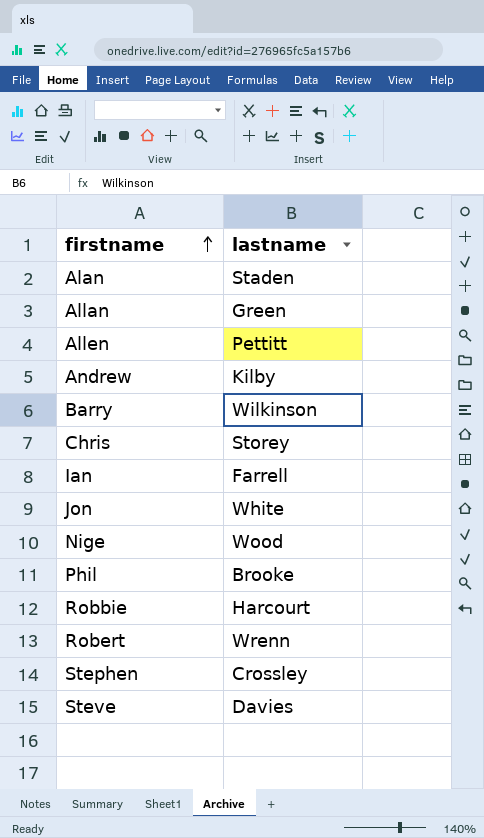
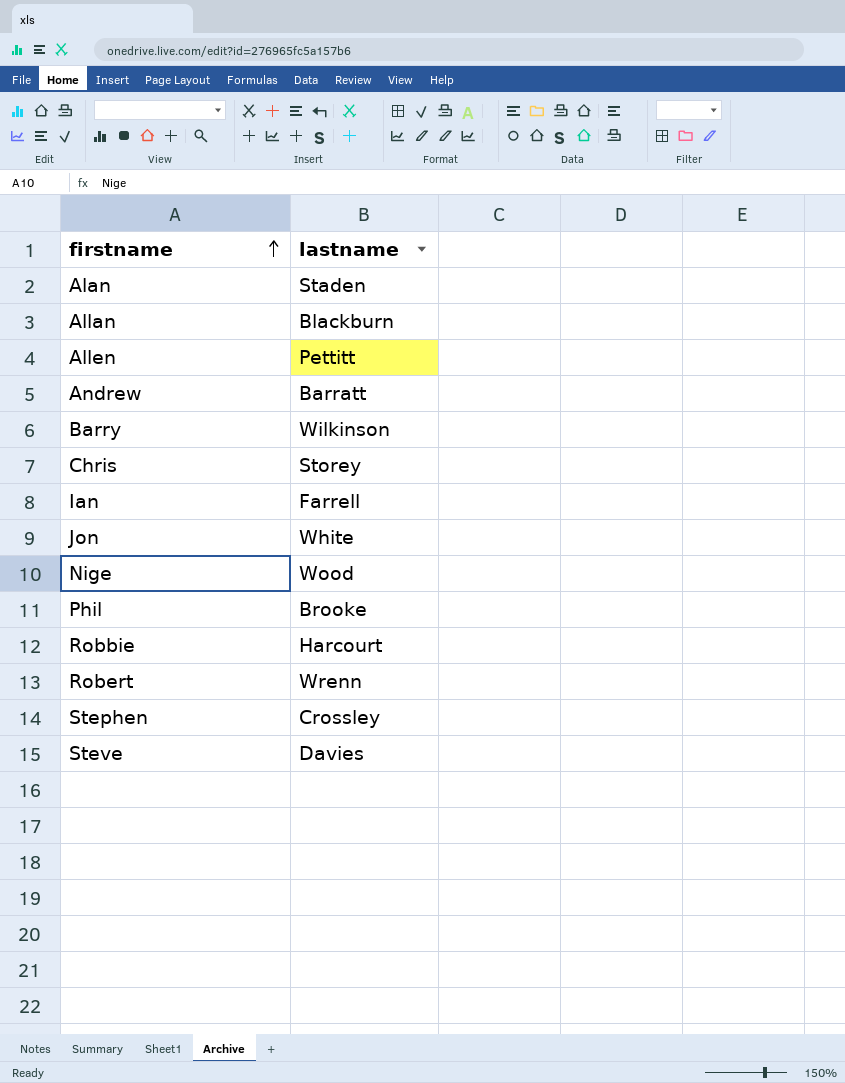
Allan | lastname: Green -> Blackburn
Andrew | lastname: Kilby -> Barratt

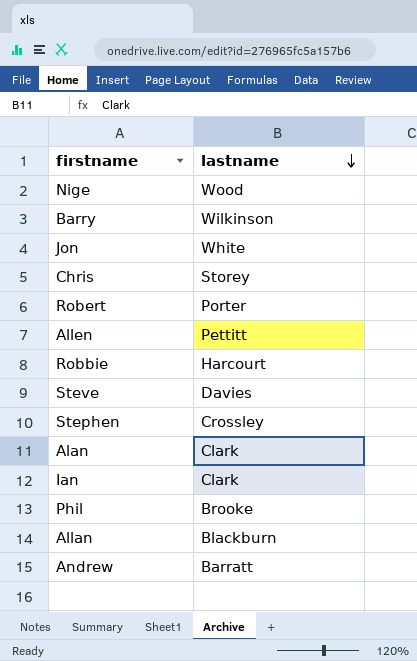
row order: firstname ascending -> lastname descending
Robert | lastname: Wrenn -> Porter
Alan | lastname: Staden -> Clark
Ian | lastname: Farrell -> Clark

